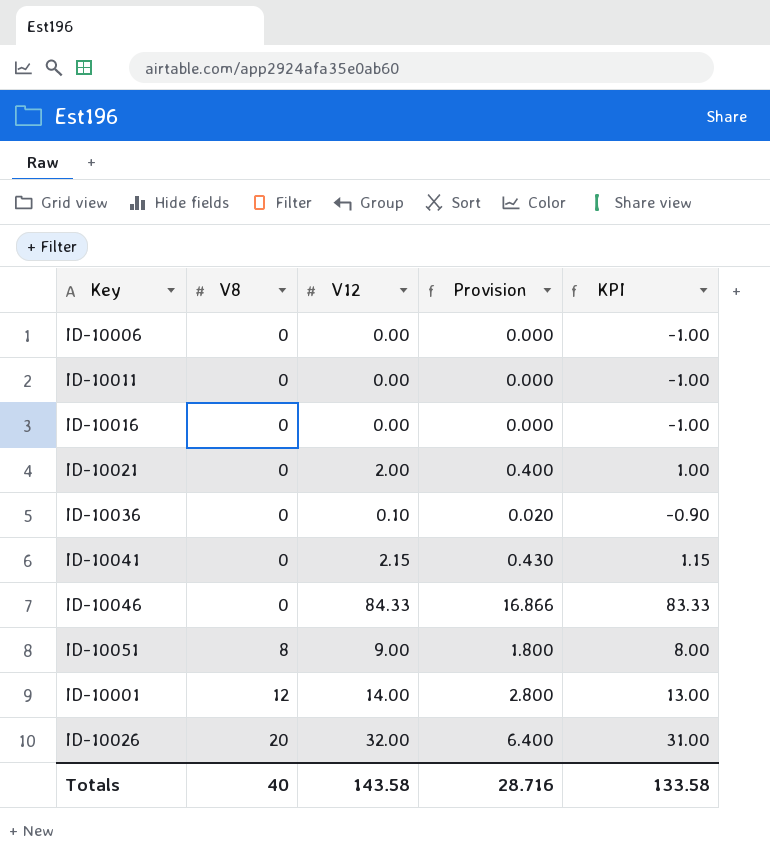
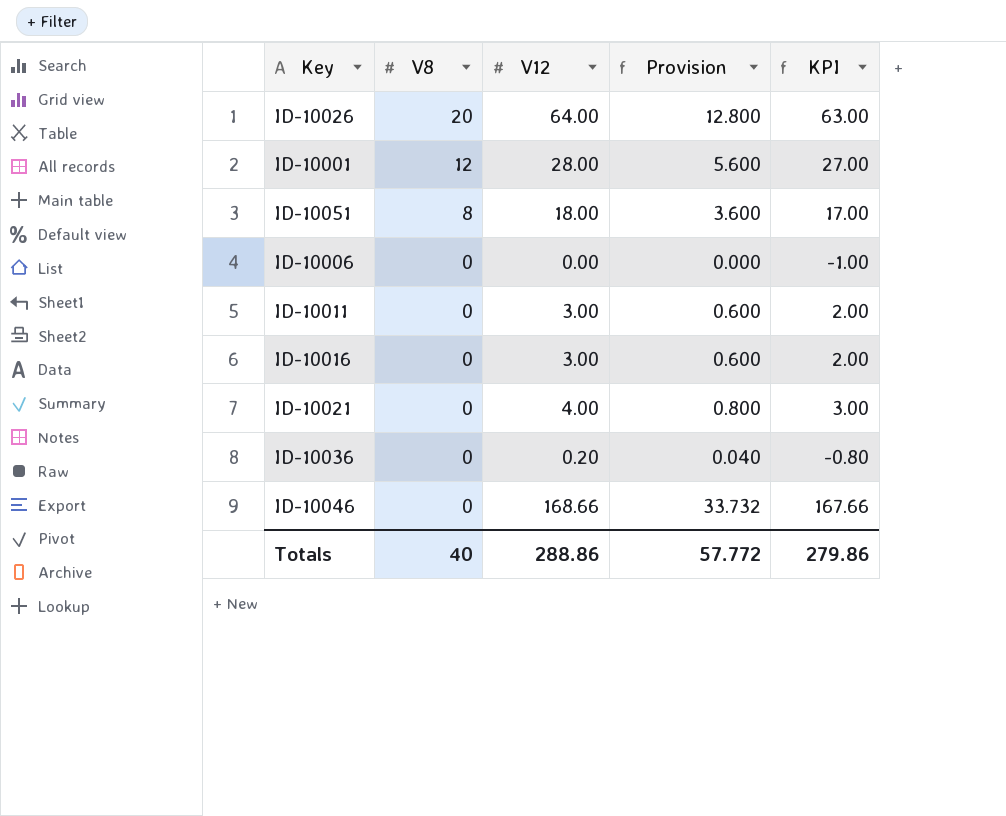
row order: V8 ascending -> V8 descending
row ID-10041: 0 | 2.15 | 0.430 | 1.15 -> none
ID-10026 | V12: 32.00 -> 64.00
ID-10026 | Provision: 6.400 -> 12.800
ID-10026 | KPI: 31.00 -> 63.00
ID-10001 | V12: 14.00 -> 28.00
ID-10001 | Provision: 2.800 -> 5.600
ID-10001 | KPI: 13.00 -> 27.00
ID-10051 | V12: 9.00 -> 18.00
ID-10051 | Provision: 1.800 -> 3.600
ID-10051 | KPI: 8.00 -> 17.00
ID-10011 | V12: 0.00 -> 3.00
ID-10011 | Provision: 0.000 -> 0.600
ID-10011 | KPI: -1.00 -> 2.00
ID-10016 | V12: 0.00 -> 3.00
ID-10016 | Provision: 0.000 -> 0.600
ID-10016 | KPI: -1.00 -> 2.00
ID-10021 | V12: 2.00 -> 4.00
ID-10021 | Provision: 0.400 -> 0.800
ID-10021 | KPI: 1.00 -> 3.00
ID-10036 | V12: 0.10 -> 0.20
ID-10036 | Provision: 0.020 -> 0.040
ID-10036 | KPI: -0.90 -> -0.80
ID-10046 | V12: 84.33 -> 168.66
ID-10046 | Provision: 16.866 -> 33.732
ID-10046 | KPI: 83.33 -> 167.66
Totals | V12: 143.58 -> 288.86
Totals | Provision: 28.716 -> 57.772
Totals | KPI: 133.58 -> 279.86

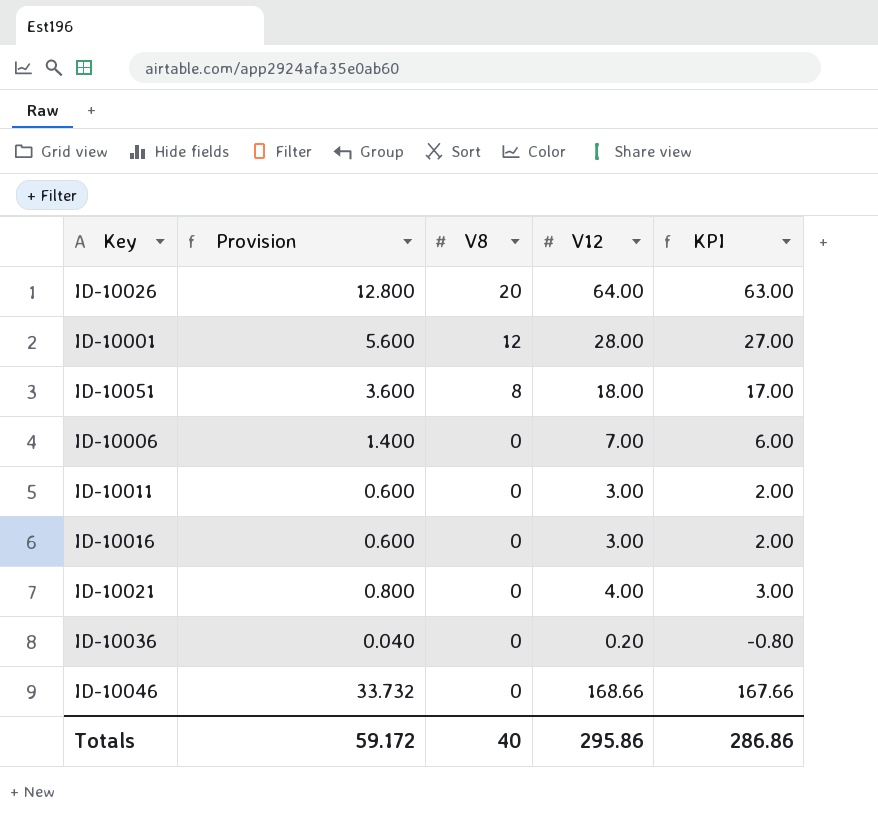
column Provision | position: 4 -> 2
ID-10006 | Provision: 0.000 -> 1.400
ID-10006 | V12: 0.00 -> 7.00
ID-10006 | KPI: -1.00 -> 6.00
Totals | Provision: 57.772 -> 59.172
Totals | V12: 288.86 -> 295.86
Totals | KPI: 279.86 -> 286.86

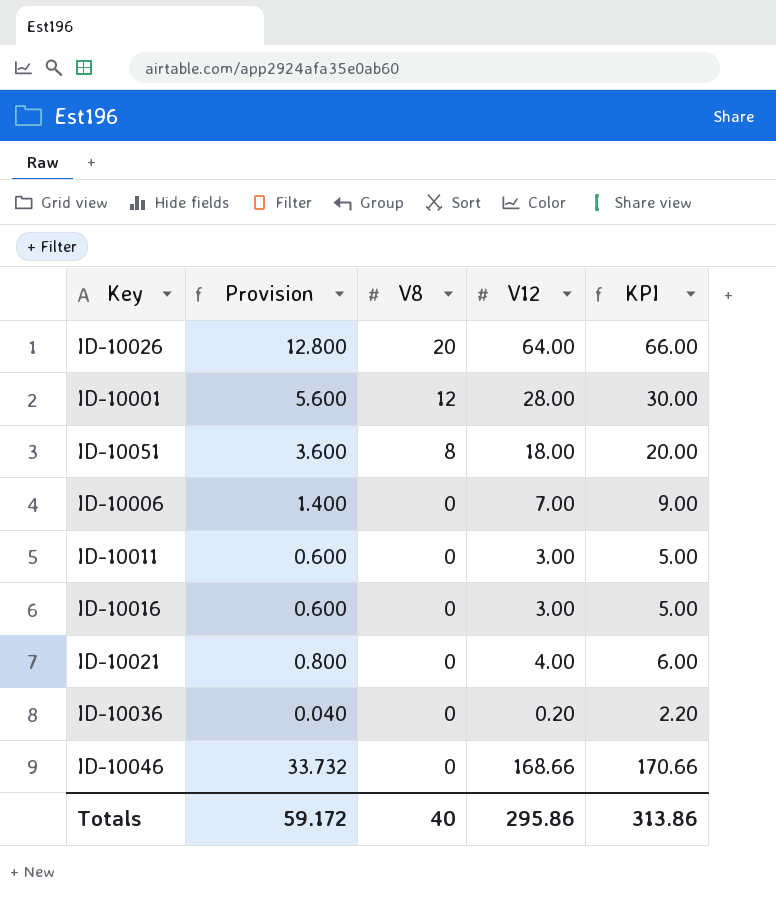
column KPI | formula: [V12] - 1 -> [V12] + 2
Totals | KPI: 286.86 -> 313.86

